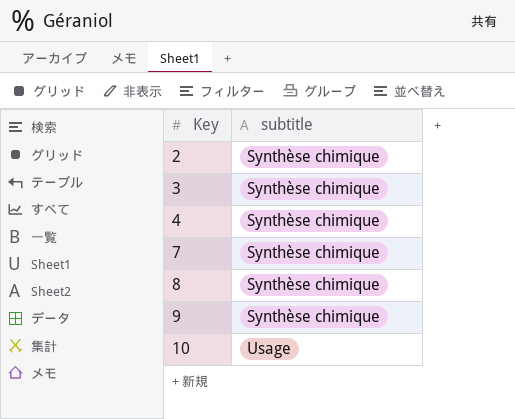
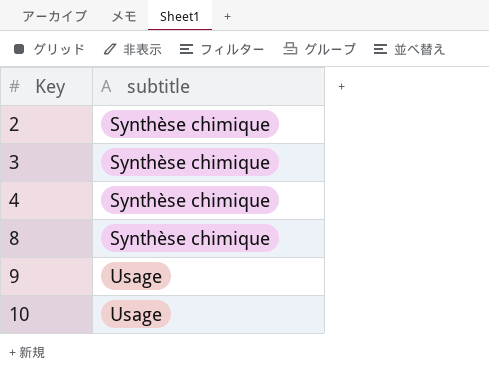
row 7: Synthèse chimique -> none
9 | subtitle: Synthèse chimique -> Usage

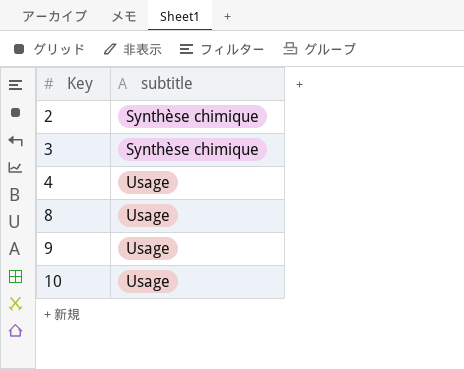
4 | subtitle: Synthèse chimique -> Usage
8 | subtitle: Synthèse chimique -> Usage

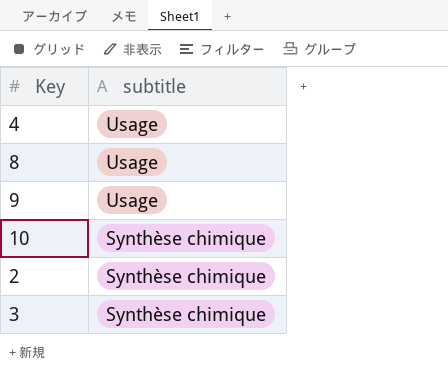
row order: Key ascending -> subtitle descending
10 | subtitle: Usage -> Synthèse chimique

